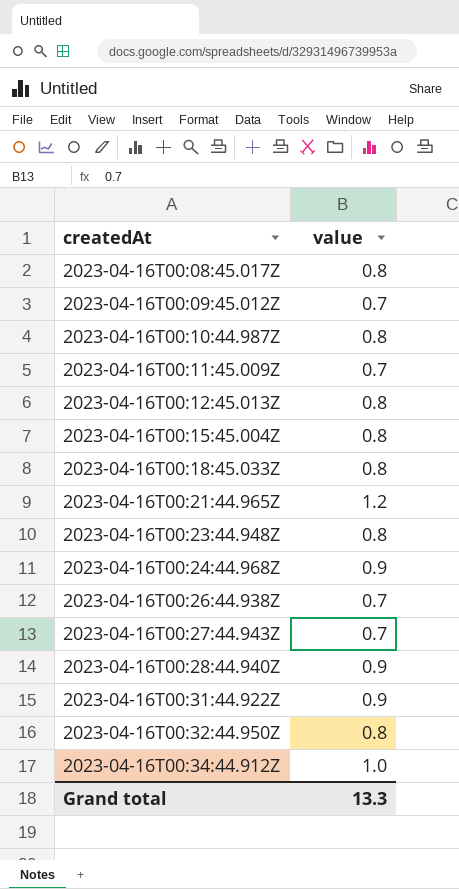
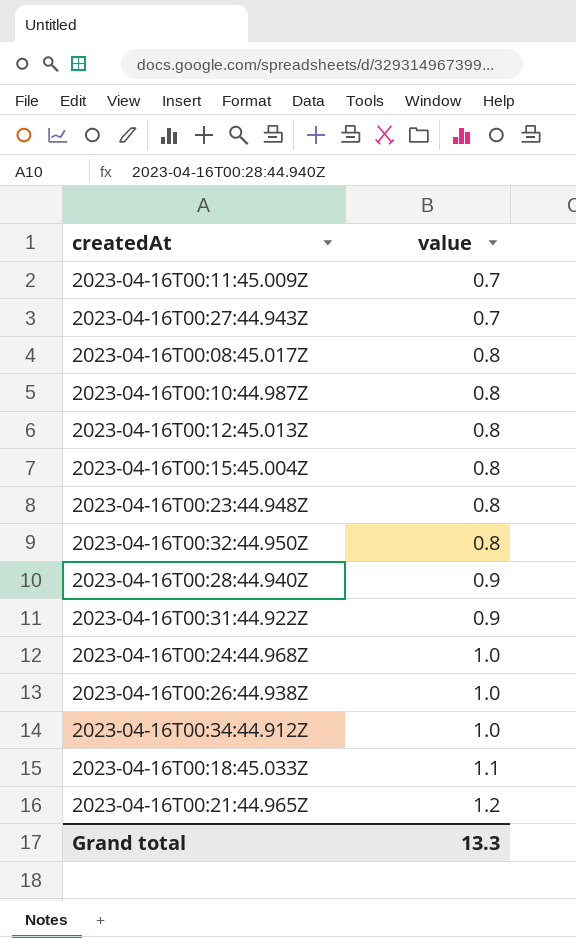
row order: createdAt ascending -> value ascending
row 2023-04-16T00:09:45.012Z: 0.7 -> none
2023-04-16T00:24:44.968Z | value: 0.9 -> 1.0
2023-04-16T00:26:44.938Z | value: 0.7 -> 1.0
2023-04-16T00:18:45.033Z | value: 0.8 -> 1.1

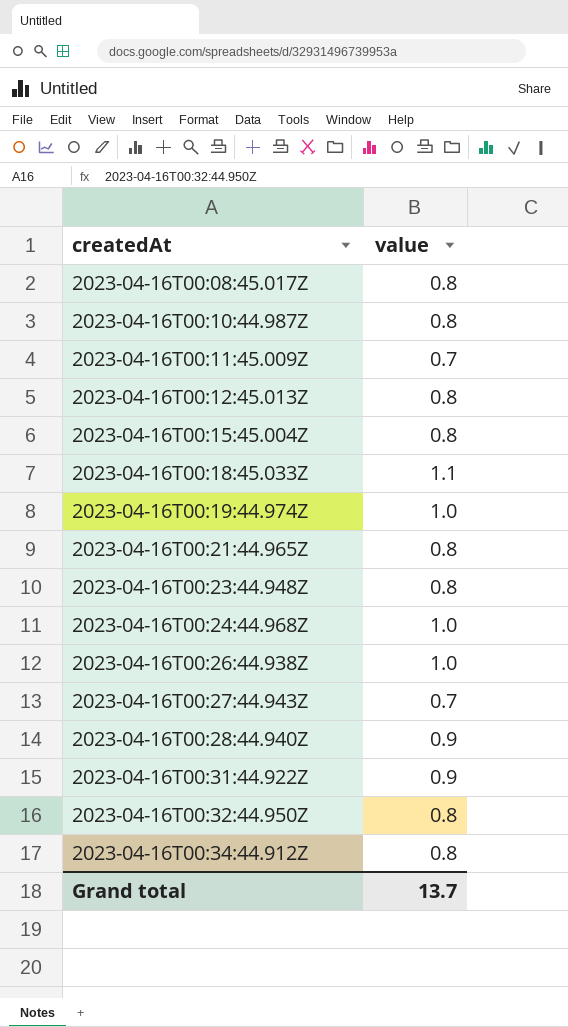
row order: value ascending -> createdAt ascending
row 2023-04-16T00:19:44.974Z: none -> 1.0
2023-04-16T00:21:44.965Z | value: 1.2 -> 0.8
2023-04-16T00:34:44.912Z | value: 1.0 -> 0.8
Grand total | value: 13.3 -> 13.7

